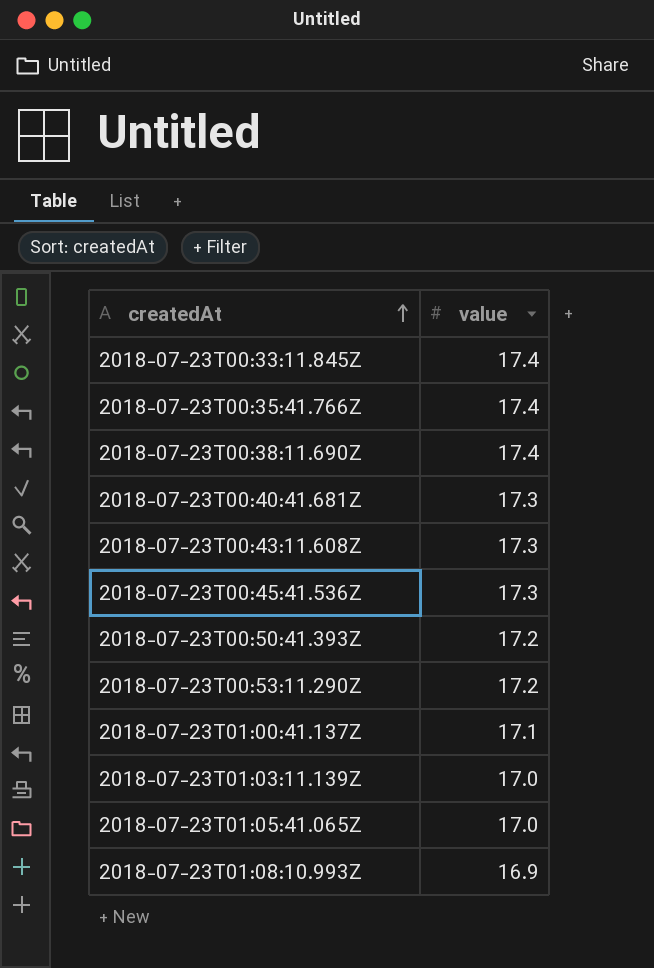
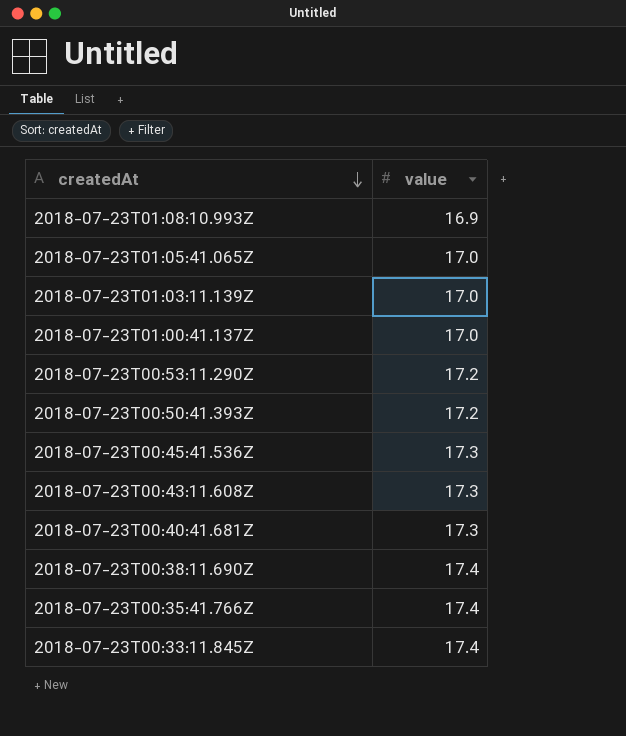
row order: createdAt ascending -> createdAt descending
2018-07-23T01:00:41.137Z | value: 17.1 -> 17.0

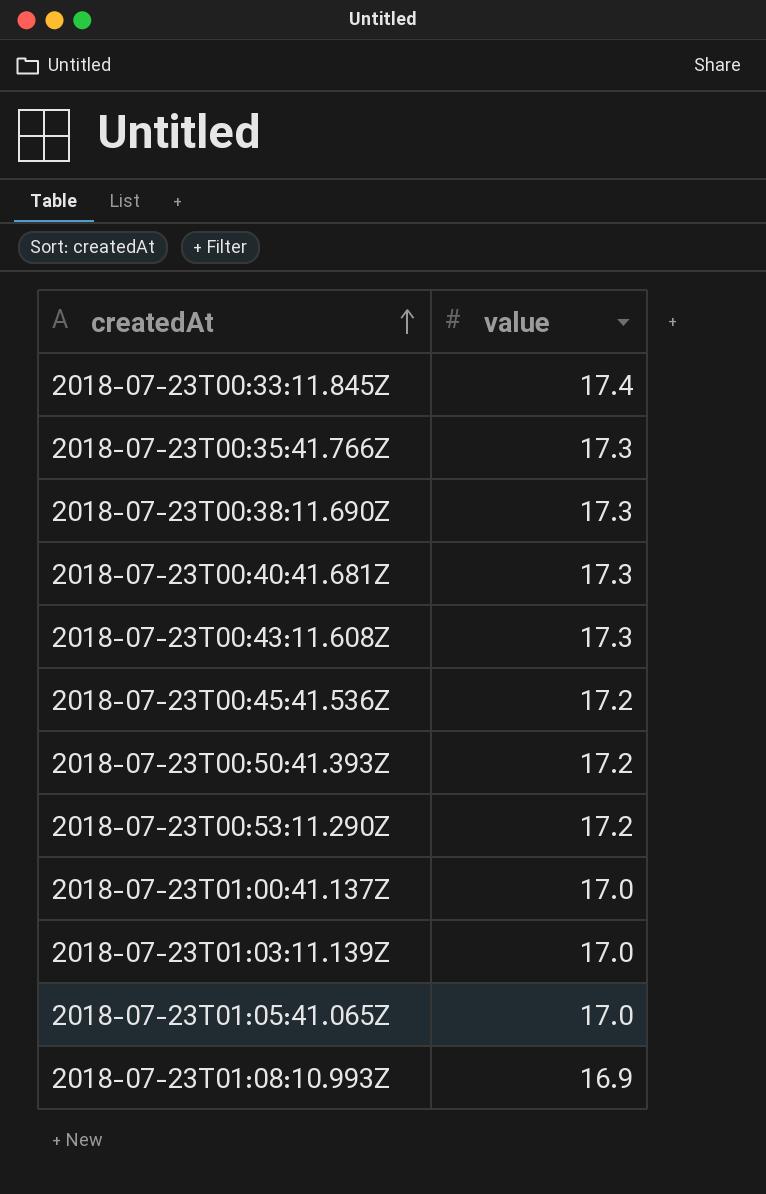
row order: createdAt descending -> createdAt ascending
2018-07-23T00:35:41.766Z | value: 17.4 -> 17.3
2018-07-23T00:38:11.690Z | value: 17.4 -> 17.3
2018-07-23T00:45:41.536Z | value: 17.3 -> 17.2

